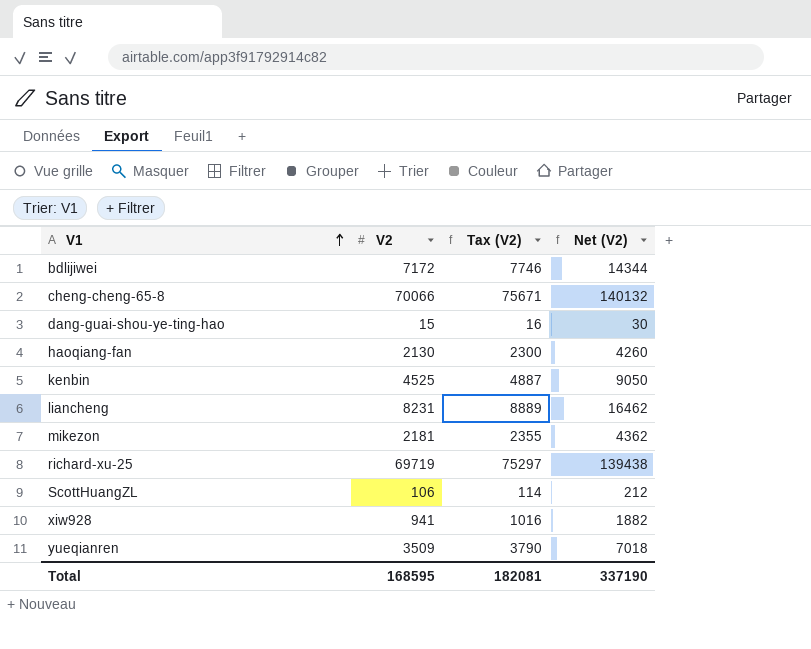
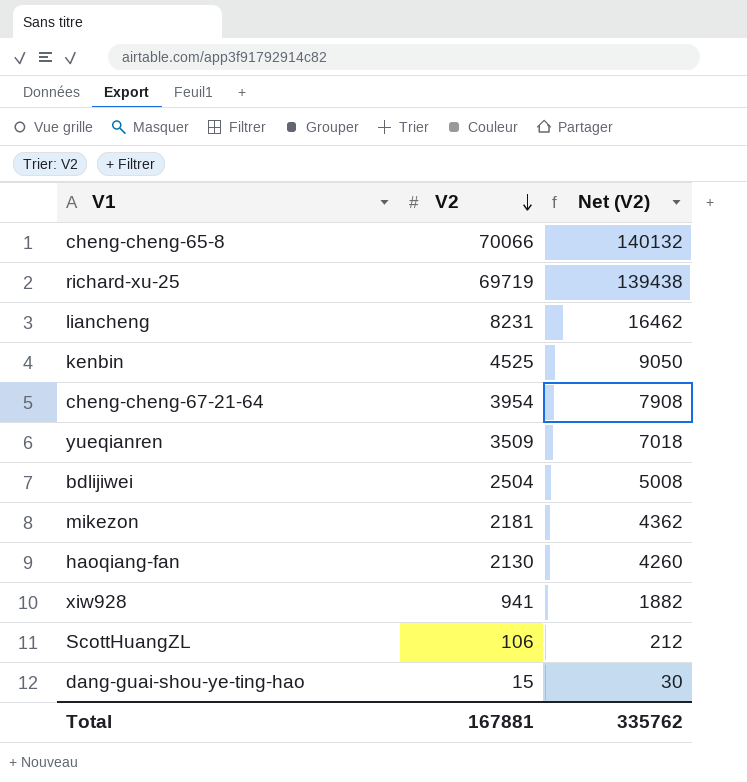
row order: V1 ascending -> V2 descending
column Tax (V2) | formula: [V2] * 1.08 -> none
row cheng-cheng-67-21-64: none -> 3954 | 7908
bdlijiwei | V2: 7172 -> 2504
bdlijiwei | Net (V2): 14344 -> 5008
Total | V2: 168595 -> 167881
Total | Net (V2): 337190 -> 335762

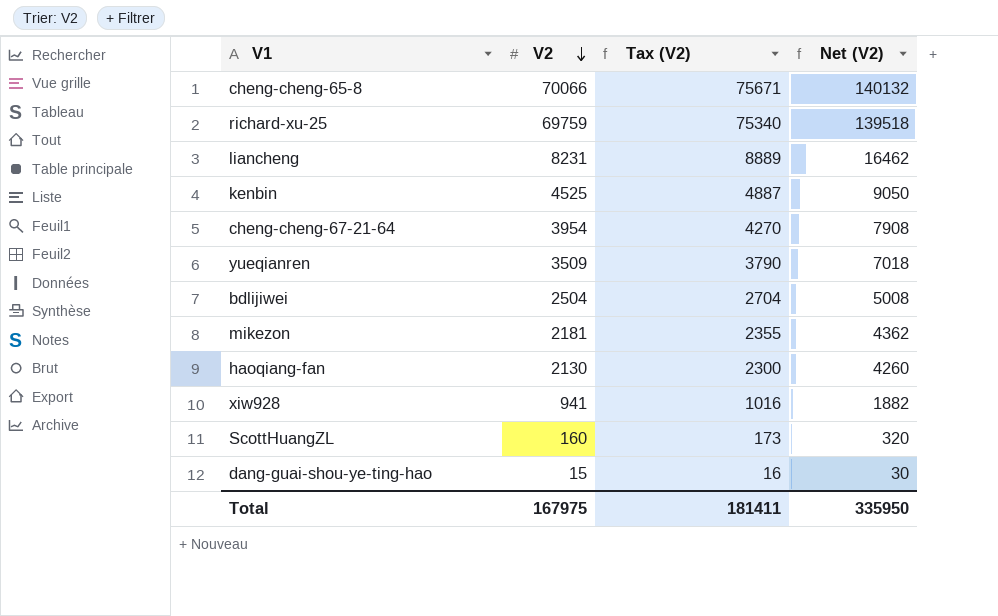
column Tax (V2) | formula: none -> [V2] * 1.08
richard-xu-25 | V2: 69719 -> 69759
richard-xu-25 | Net (V2): 139438 -> 139518
ScottHuangZL | V2: 106 -> 160
ScottHuangZL | Net (V2): 212 -> 320
Total | V2: 167881 -> 167975
Total | Net (V2): 335762 -> 335950

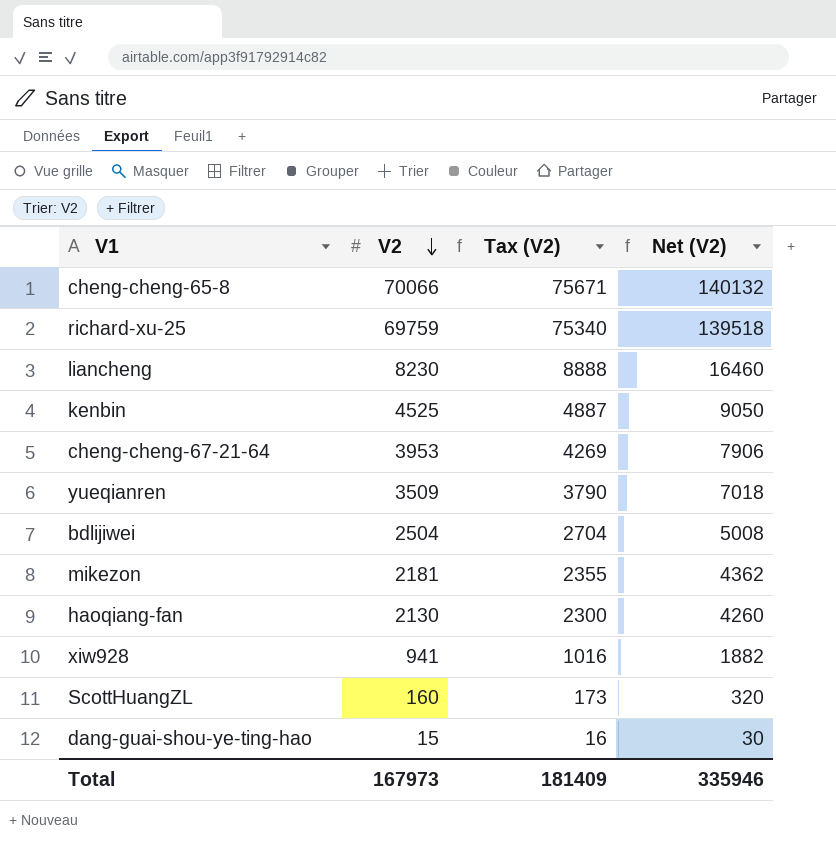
liancheng | V2: 8231 -> 8230
liancheng | Tax (V2): 8889 -> 8888
liancheng | Net (V2): 16462 -> 16460
cheng-cheng-67-21-64 | V2: 3954 -> 3953
cheng-cheng-67-21-64 | Tax (V2): 4270 -> 4269
cheng-cheng-67-21-64 | Net (V2): 7908 -> 7906
Total | V2: 167975 -> 167973
Total | Tax (V2): 181411 -> 181409
Total | Net (V2): 335950 -> 335946

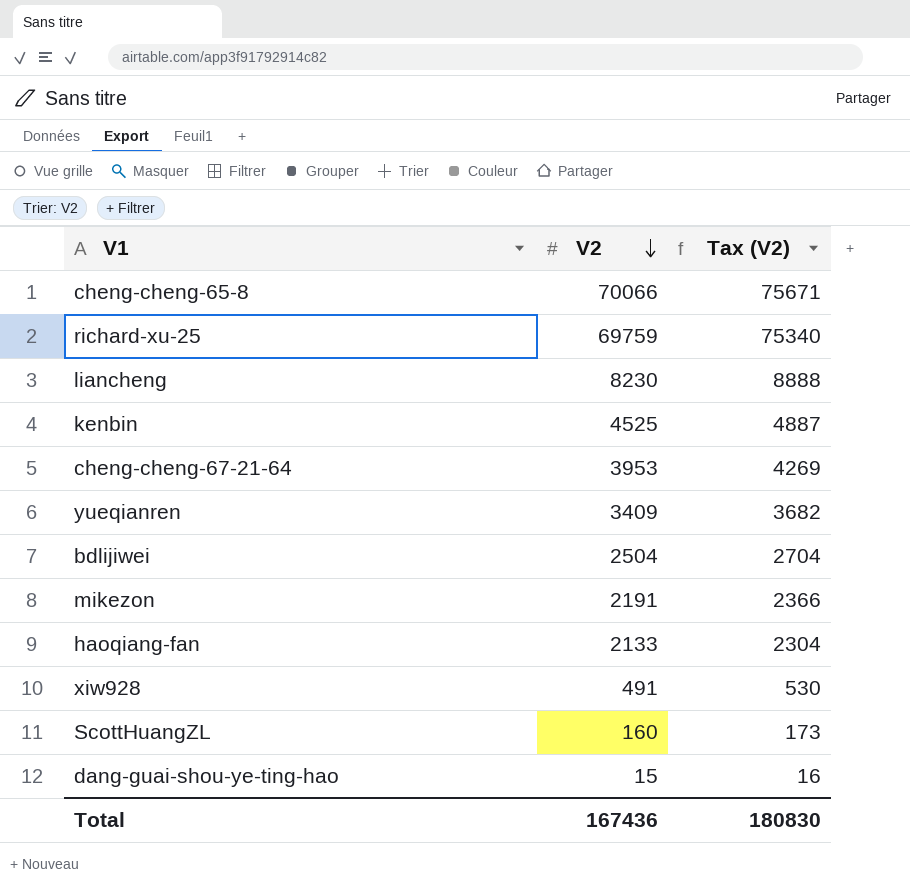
column Net (V2) | formula: [V2] * 2 -> none
yueqianren | V2: 3509 -> 3409
yueqianren | Tax (V2): 3790 -> 3682
mikezon | V2: 2181 -> 2191
mikezon | Tax (V2): 2355 -> 2366
haoqiang-fan | V2: 2130 -> 2133
haoqiang-fan | Tax (V2): 2300 -> 2304
xiw928 | V2: 941 -> 491
xiw928 | Tax (V2): 1016 -> 530
Total | V2: 167973 -> 167436
Total | Tax (V2): 181409 -> 180830

